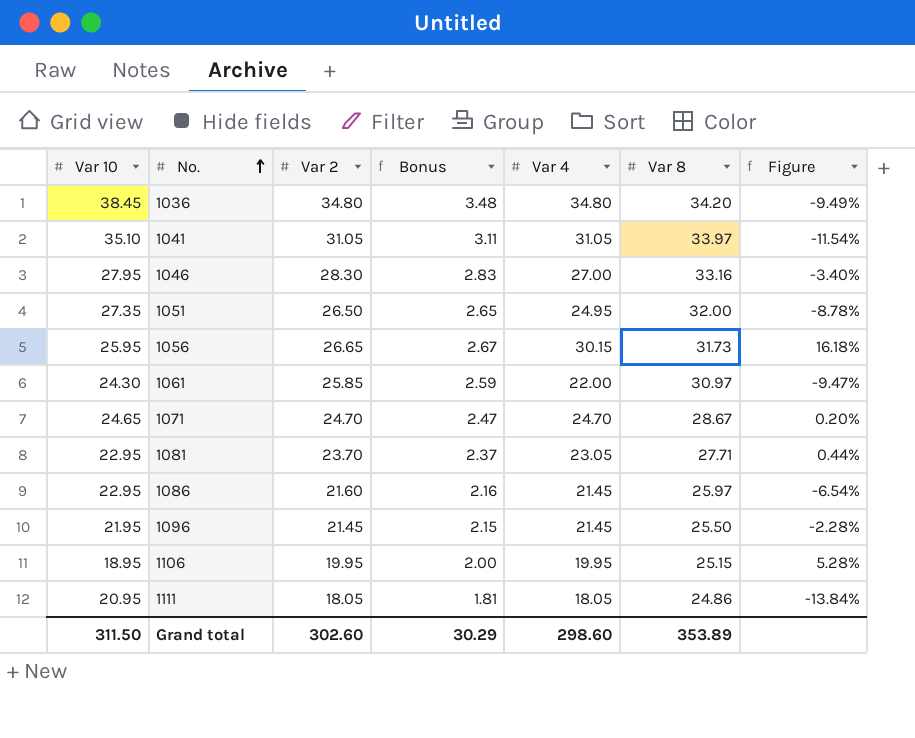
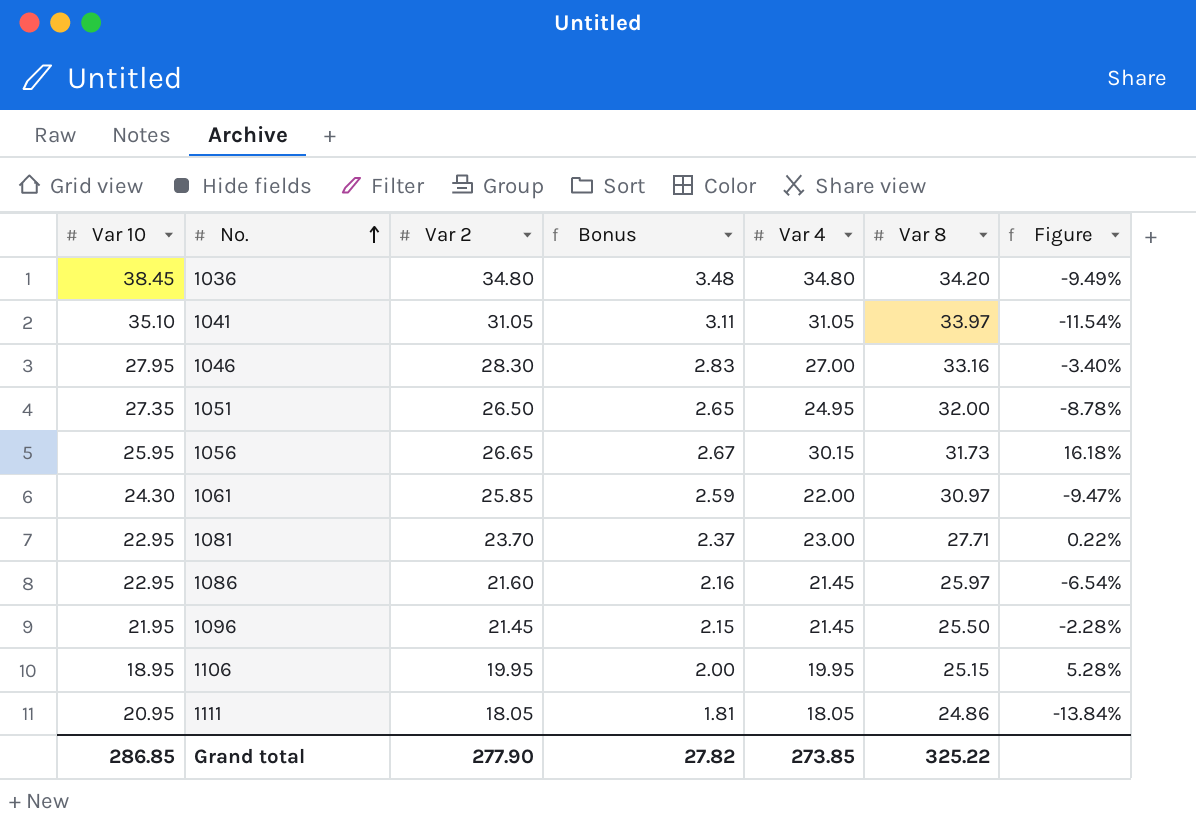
row 1071: 24.65 | 24.70 | 2.47 | 24.70 | 28.67 | 0.20% -> none
1081 | Var 4: 23.05 -> 23.00
1081 | Figure: 0.44% -> 0.22%
Grand total | Var 10: 311.50 -> 286.85
Grand total | Var 2: 302.60 -> 277.90
Grand total | Bonus: 30.29 -> 27.82
Grand total | Var 4: 298.60 -> 273.85
Grand total | Var 8: 353.89 -> 325.22

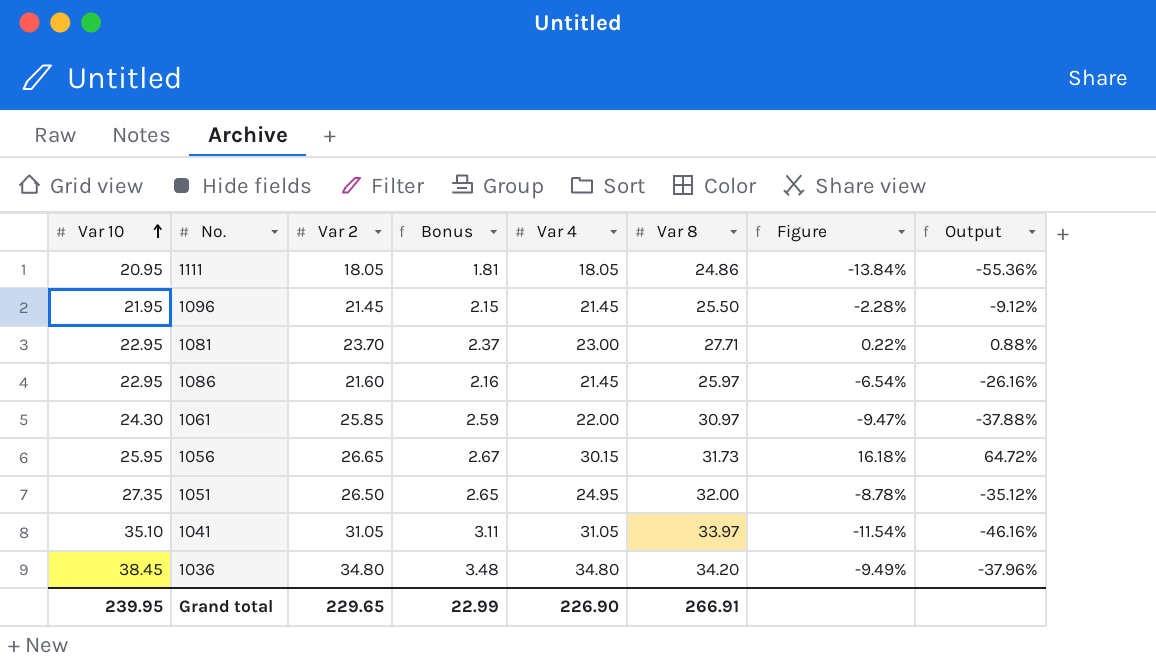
row order: No. ascending -> Var 10 ascending
column Output | formula: none -> [Figure] * 4
row 1046: 27.95 | 28.30 | 2.83 | 27.00 | 33.16 | -3.40% -> none
row 1106: 18.95 | 19.95 | 2.00 | 19.95 | 25.15 | 5.28% -> none
Grand total | Var 10: 286.85 -> 239.95
Grand total | Var 2: 277.90 -> 229.65
Grand total | Bonus: 27.82 -> 22.99
Grand total | Var 4: 273.85 -> 226.90
Grand total | Var 8: 325.22 -> 266.91

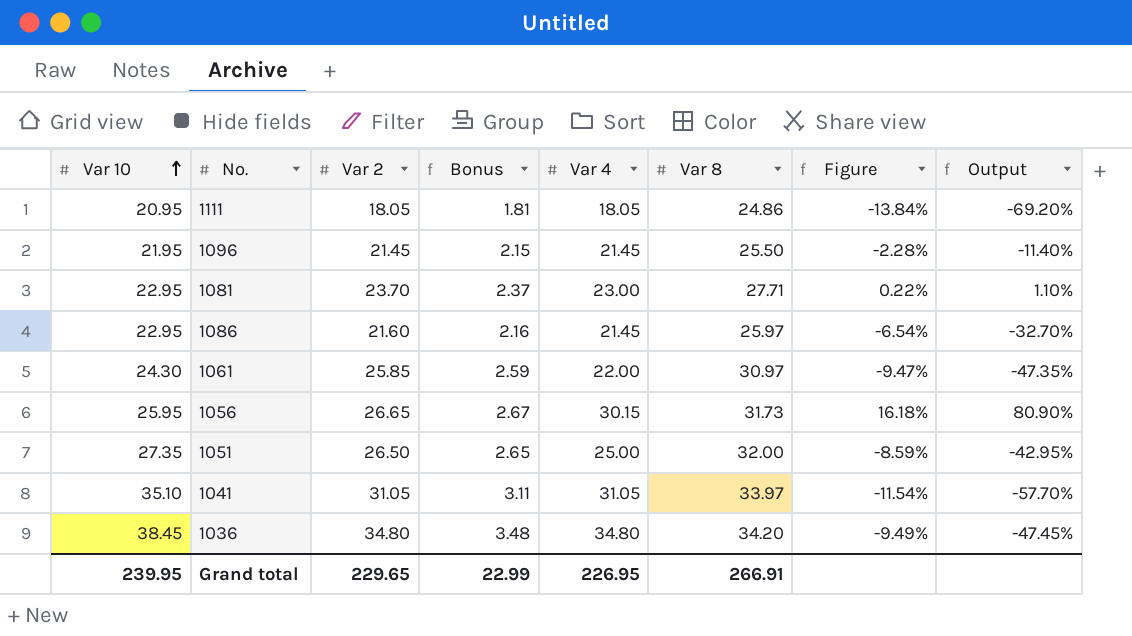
column Output | formula: [Figure] * 4 -> [Figure] * 5
1051 | Var 4: 24.95 -> 25.00
1051 | Figure: -8.78% -> -8.59%
Grand total | Var 4: 226.90 -> 226.95

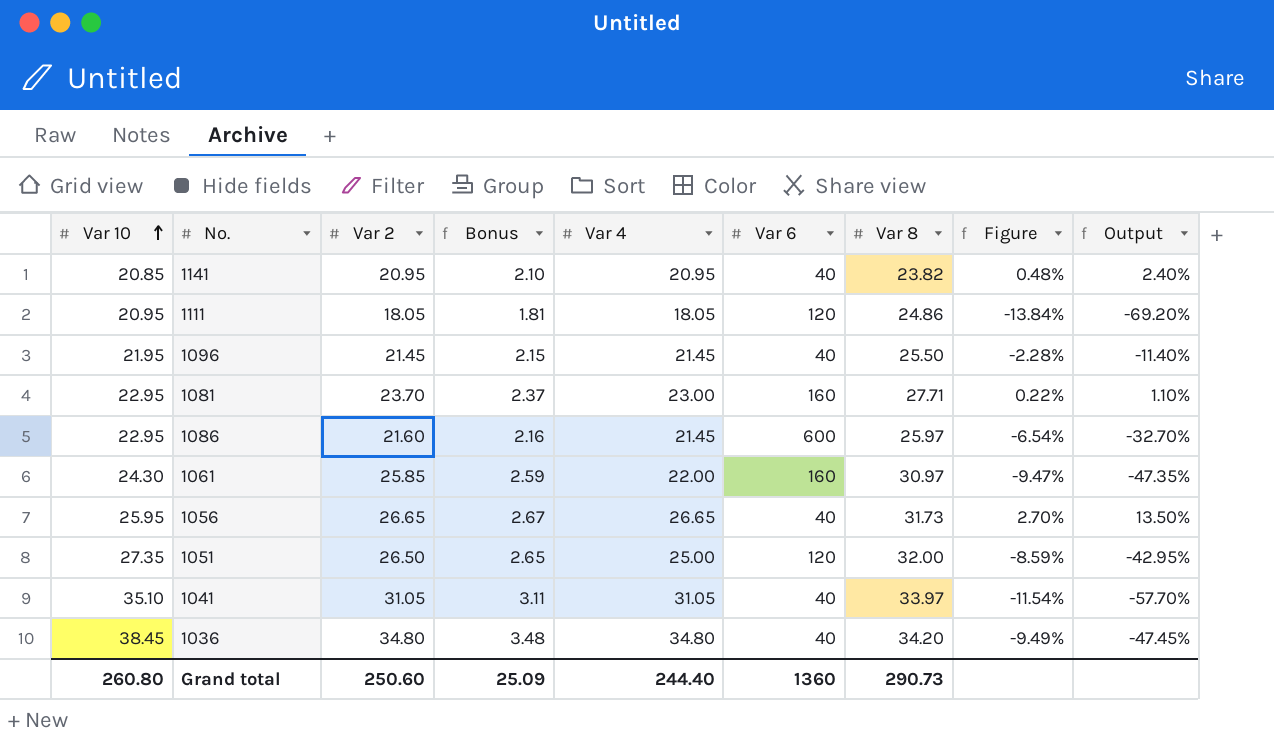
column Var 6 | position: none -> 6
row 1141: none -> 20.85 | 20.95 | 2.10 | 20.95 | 40 | 23.82 | 0.48% | 2.40%
1056 | Var 4: 30.15 -> 26.65
1056 | Figure: 16.18% -> 2.70%
1056 | Output: 80.90% -> 13.50%
Grand total | Var 10: 239.95 -> 260.80
Grand total | Var 2: 229.65 -> 250.60
Grand total | Bonus: 22.99 -> 25.09
Grand total | Var 4: 226.95 -> 244.40
Grand total | Var 8: 266.91 -> 290.73

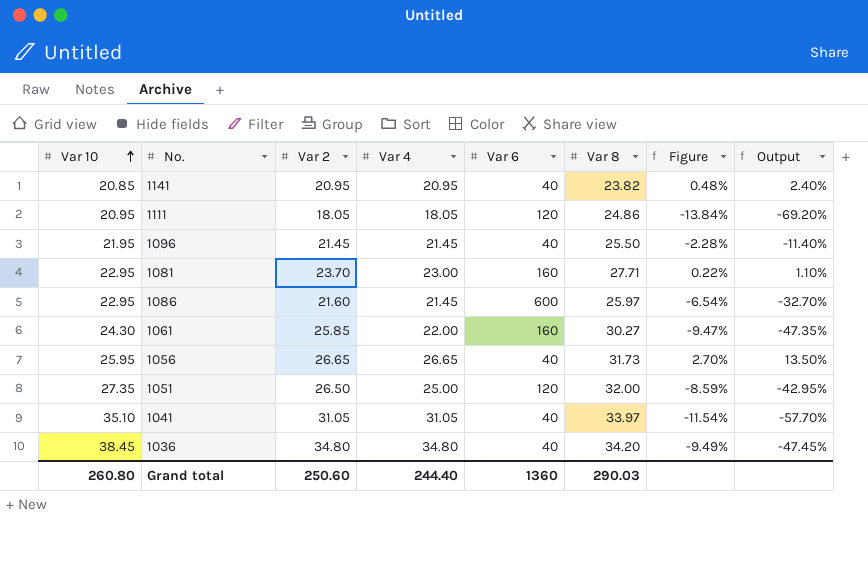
column Bonus | formula: [Var 2] * 0.1 -> none
1061 | Var 8: 30.97 -> 30.27
Grand total | Var 8: 290.73 -> 290.03

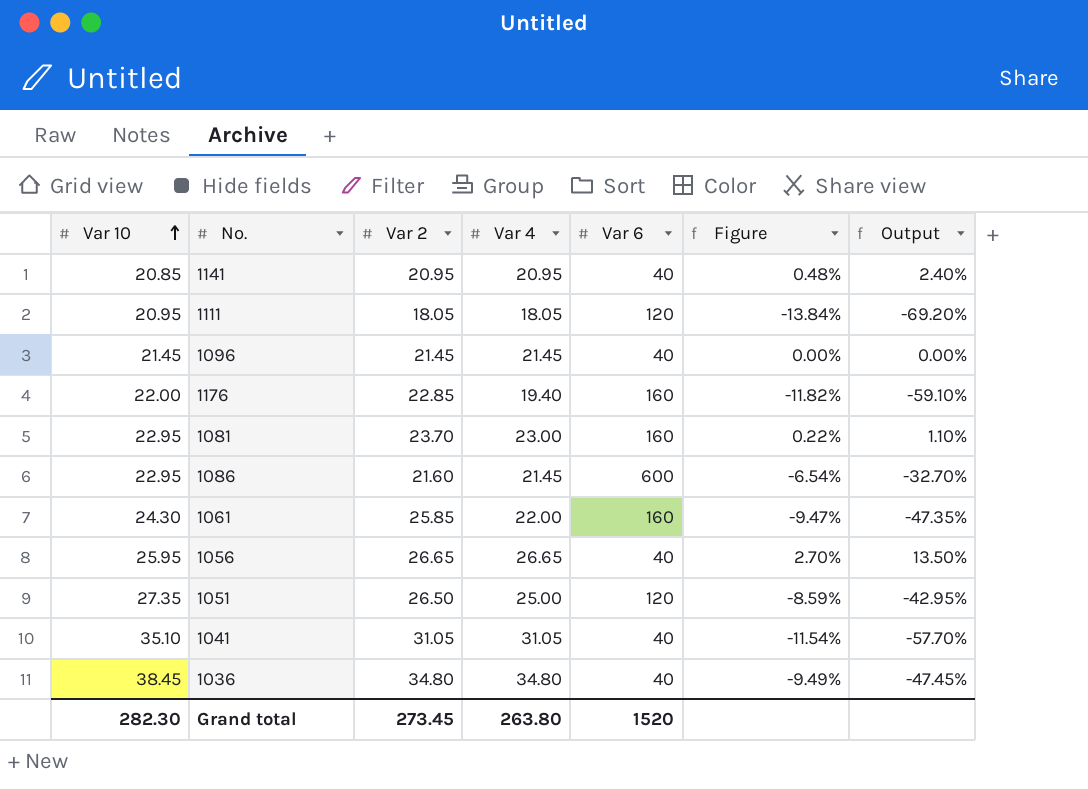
column Var 8 | position: 6 -> none
1096 | Var 10: 21.95 -> 21.45
1096 | Figure: -2.28% -> 0.00%
1096 | Output: -11.40% -> 0.00%
row 1176: none -> 22.00 | 22.85 | 19.40 | 160 | -11.82% | -59.10%
Grand total | Var 10: 260.80 -> 282.30
Grand total | Var 2: 250.60 -> 273.45
Grand total | Var 4: 244.40 -> 263.80
Grand total | Var 6: 1360 -> 1520

